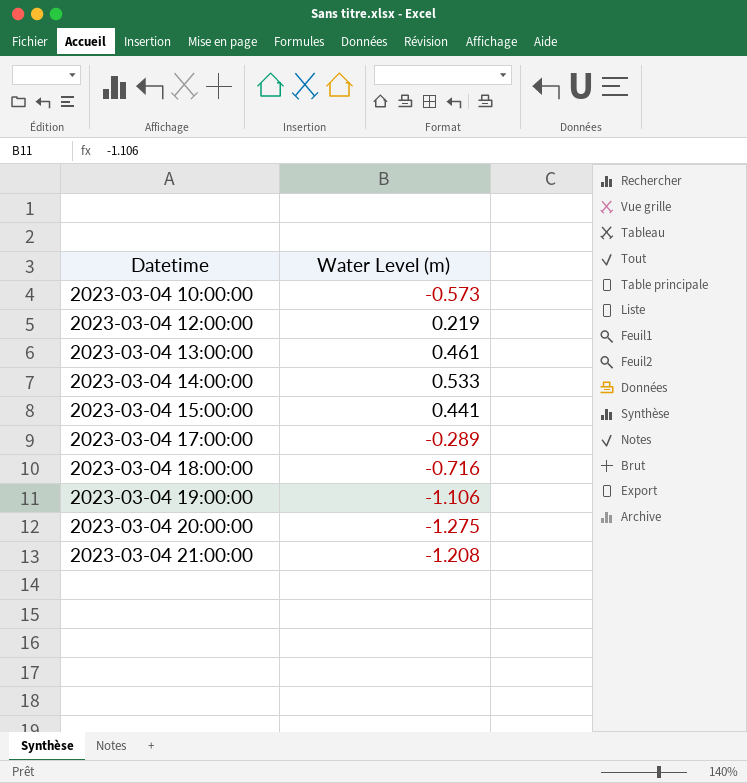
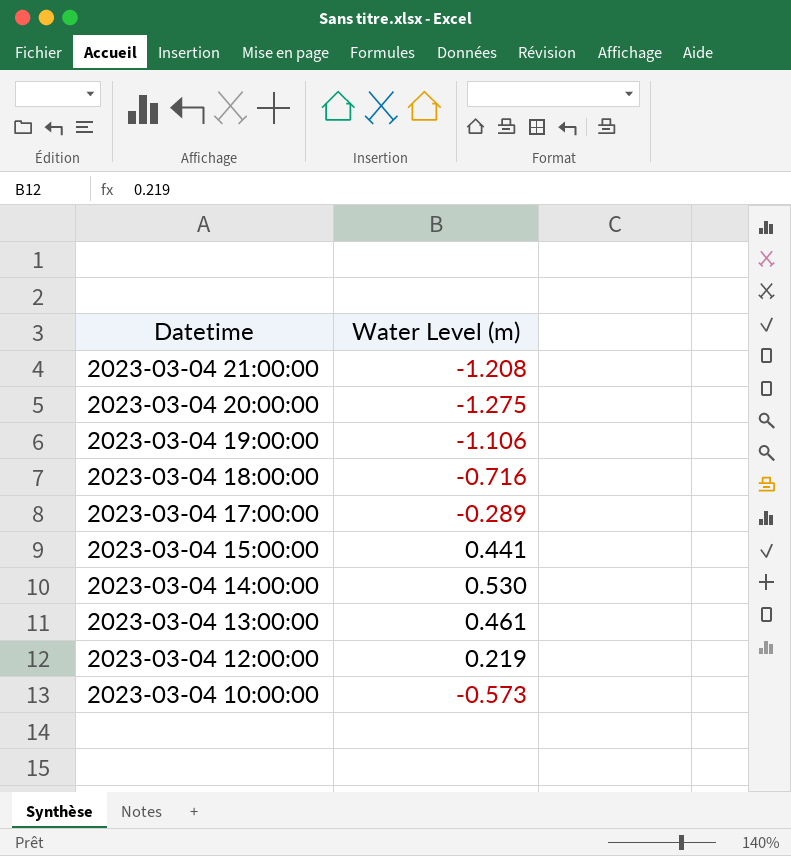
row order: Datetime ascending -> Datetime descending
2023-03-04 14:00:00 | Water Level (m): 0.533 -> 0.530

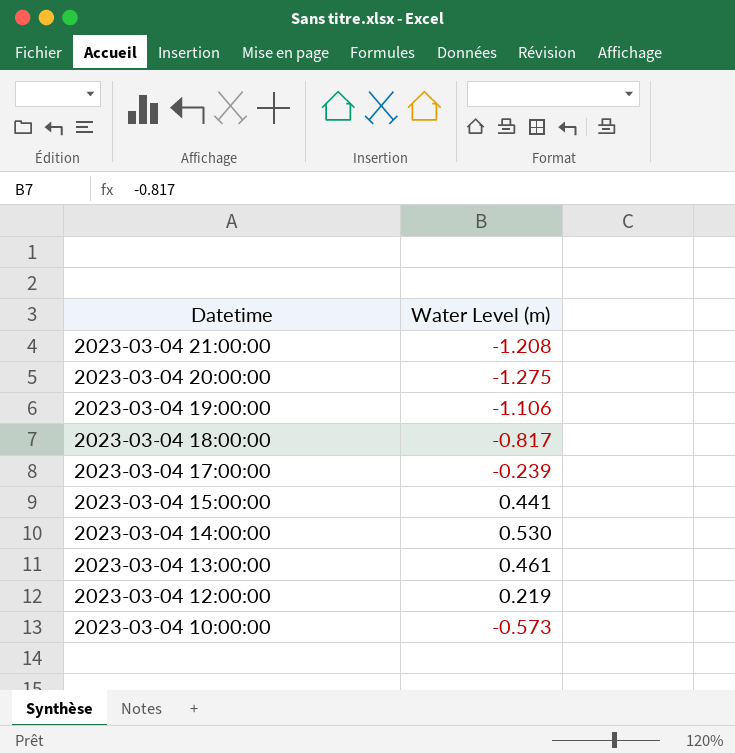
2023-03-04 18:00:00 | Water Level (m): -0.716 -> -0.817
2023-03-04 17:00:00 | Water Level (m): -0.289 -> -0.239

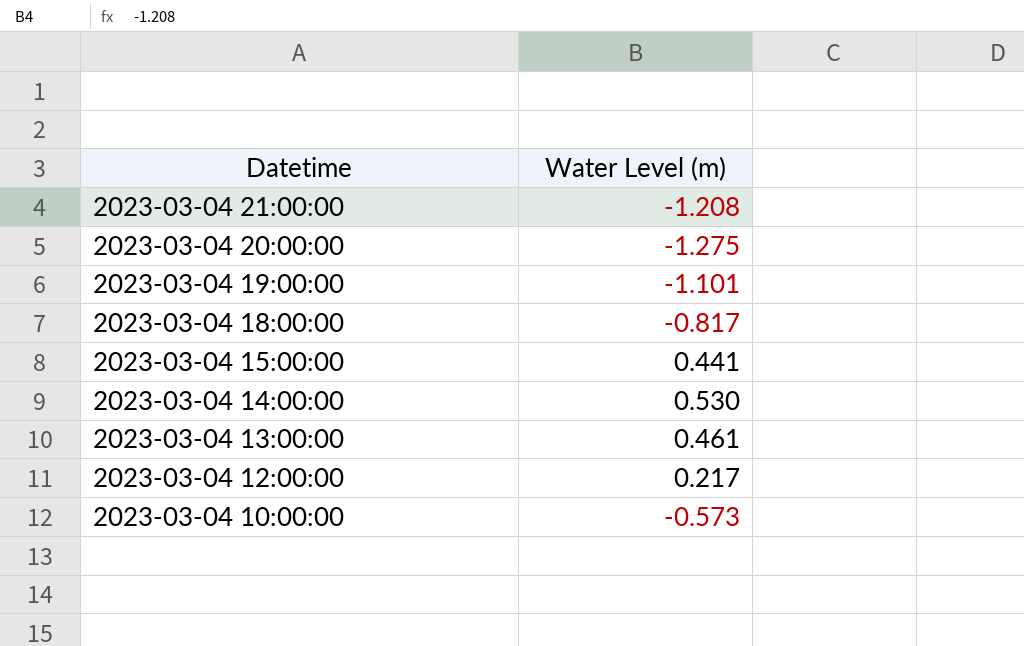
row 2023-03-04 17:00:00: -0.239 -> none
2023-03-04 19:00:00 | Water Level (m): -1.106 -> -1.101
2023-03-04 12:00:00 | Water Level (m): 0.219 -> 0.217

